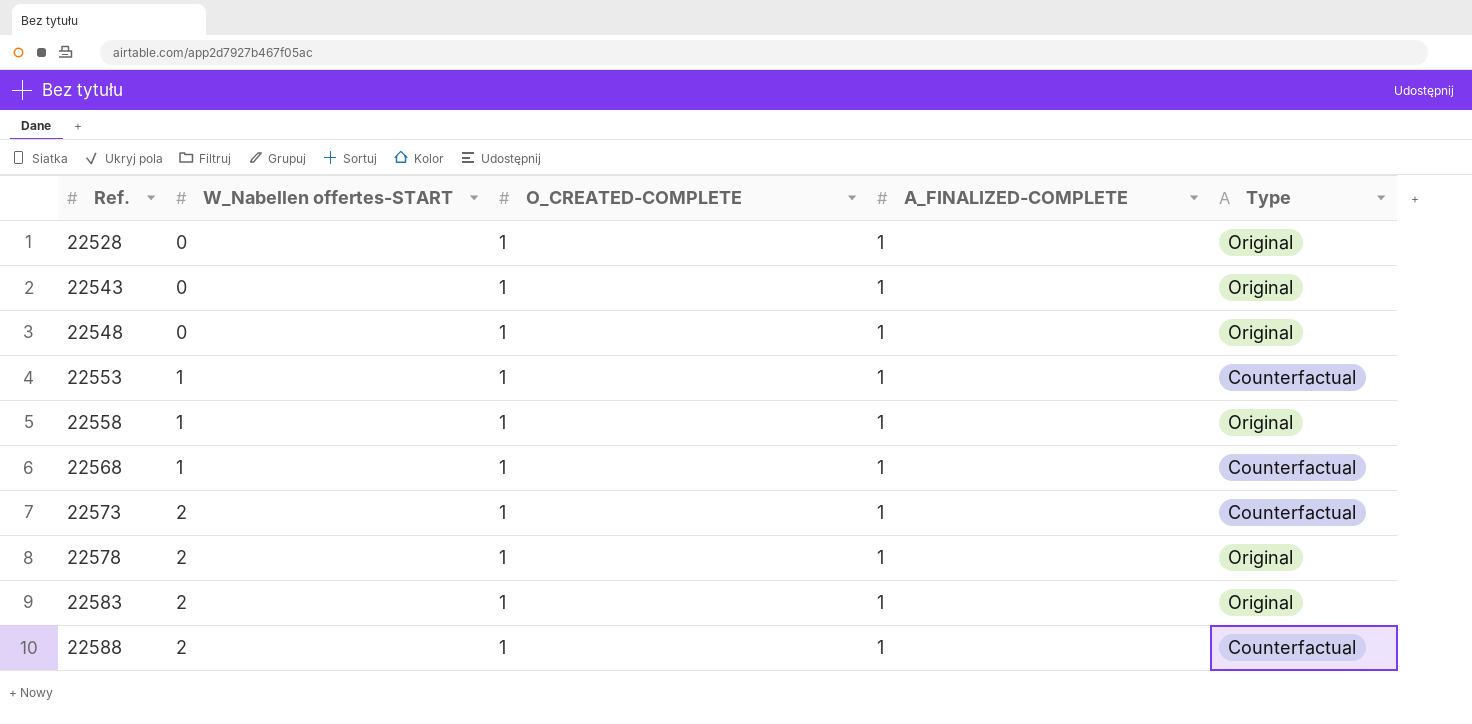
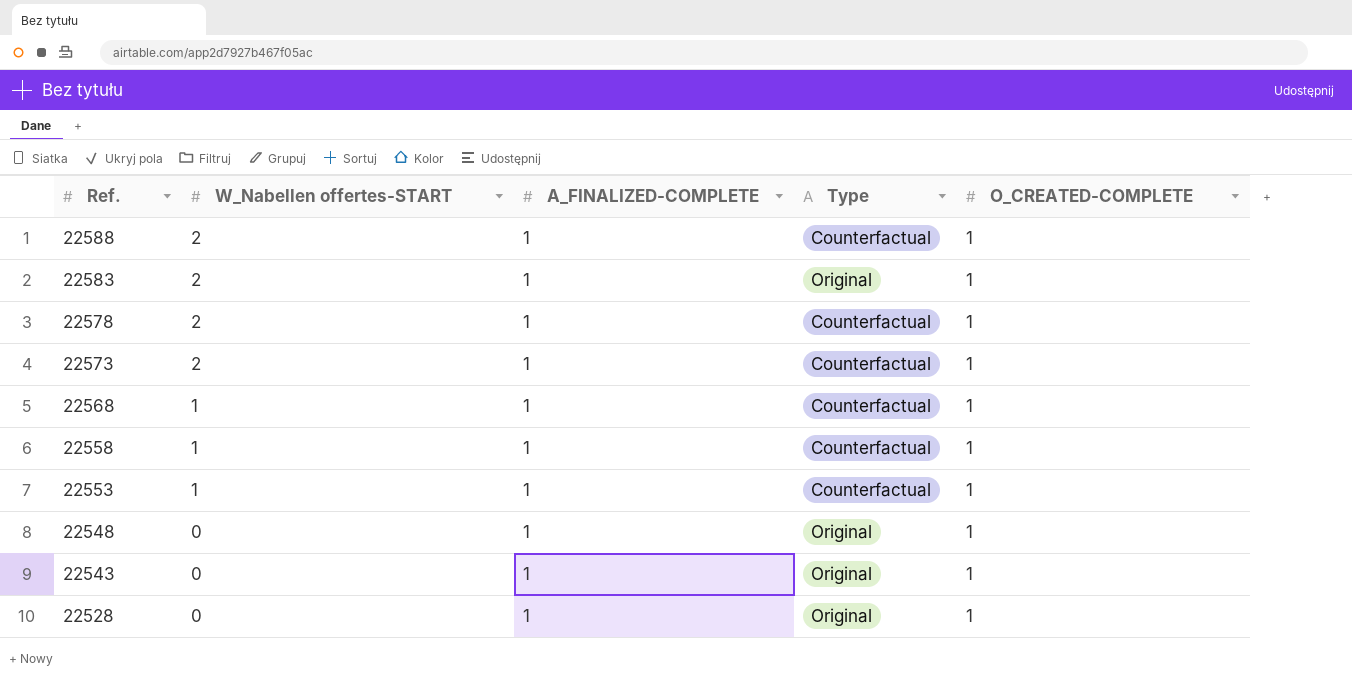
row order: Ref. ascending -> Ref. descending
column O_CREATED-COMPLETE | position: 3 -> 5
22578 | Type: Original -> Counterfactual
22558 | Type: Original -> Counterfactual

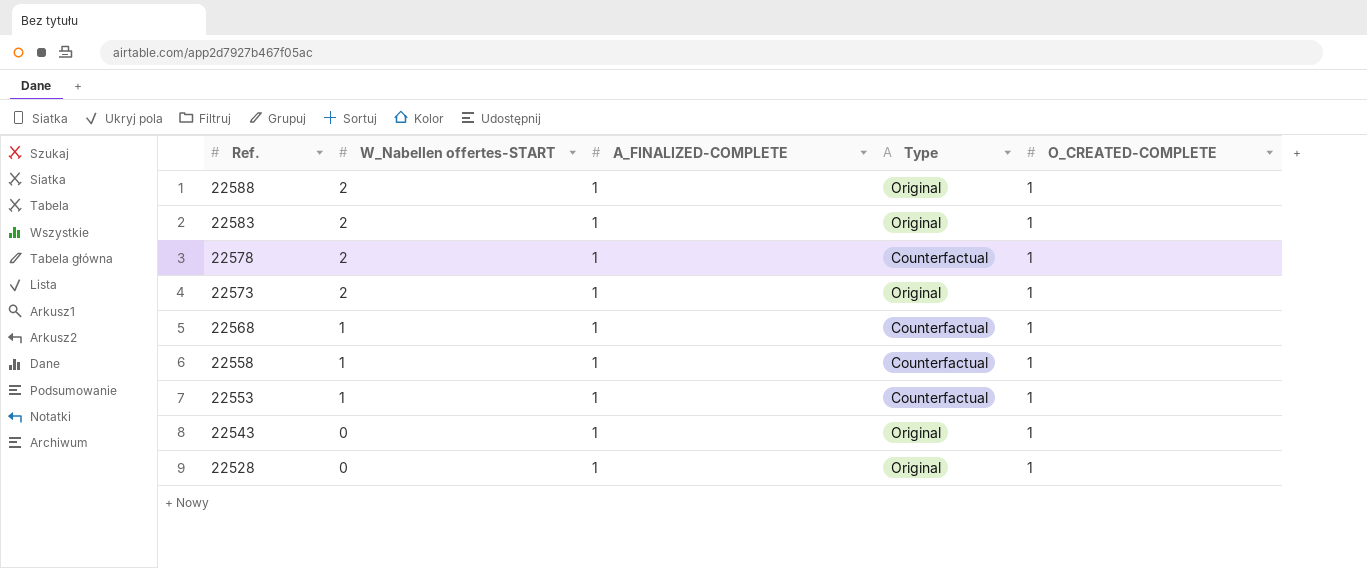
row 22548: 0 | 1 | Original | 1 -> none
22588 | Type: Counterfactual -> Original
22573 | Type: Counterfactual -> Original

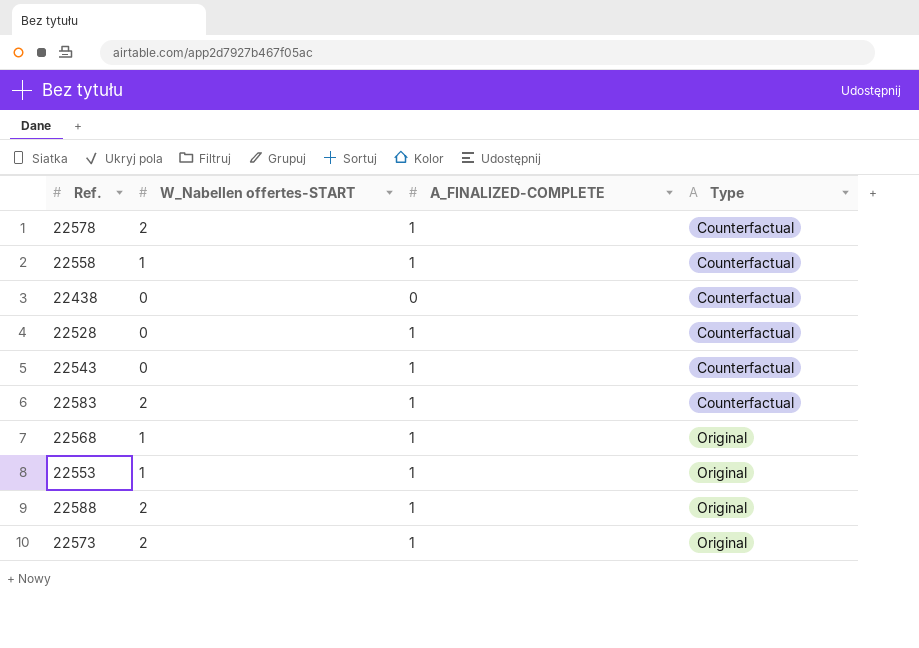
row order: Ref. descending -> Type ascending
column O_CREATED-COMPLETE | position: 5 -> none
row 22438: none -> 0 | 0 | Counterfactual
22528 | Type: Original -> Counterfactual
22543 | Type: Original -> Counterfactual
22583 | Type: Original -> Counterfactual
22568 | Type: Counterfactual -> Original
22553 | Type: Counterfactual -> Original

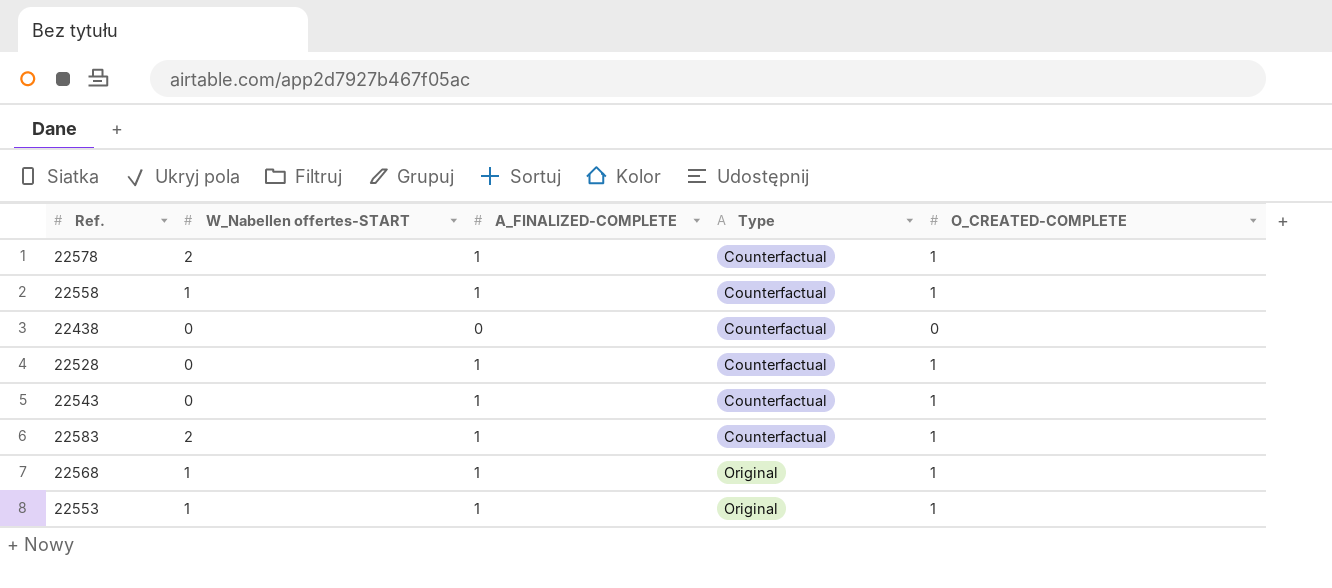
column O_CREATED-COMPLETE | position: none -> 5
row 22588: 2 | 1 | Original -> none
row 22573: 2 | 1 | Original -> none

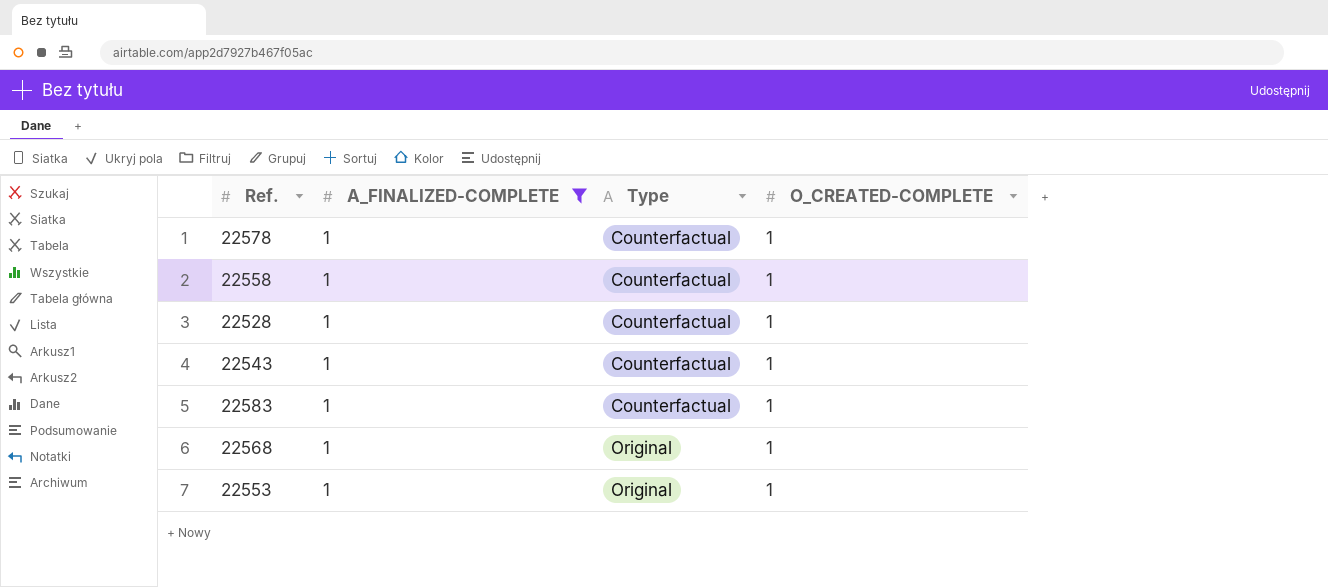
filter: none -> A_FINALIZED-COMPLETE = 1
column W_Nabellen offertes-START | position: 2 -> none

